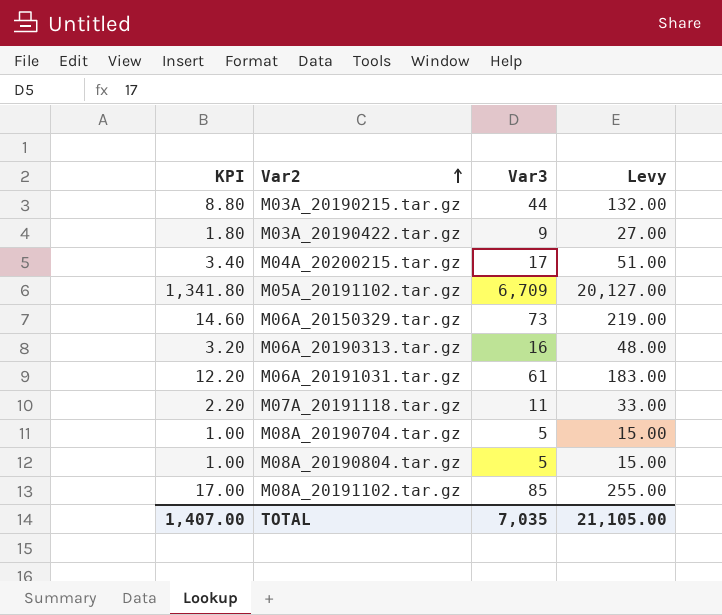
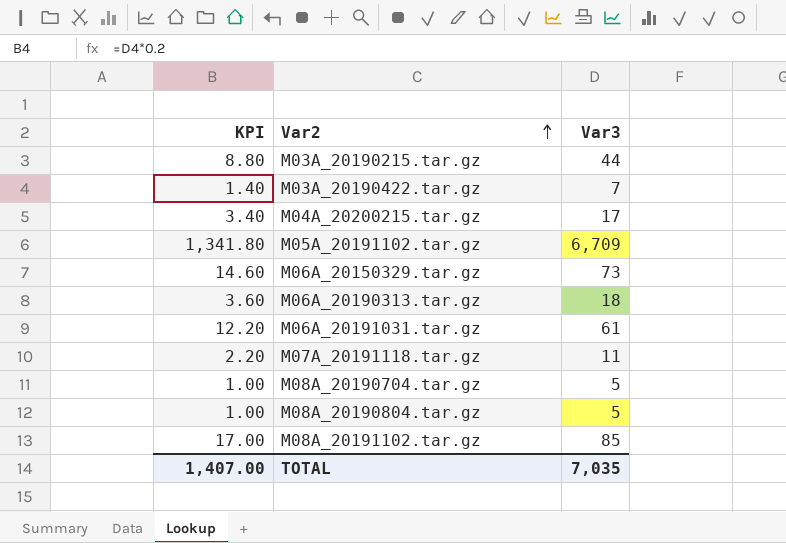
column Levy | formula: [Var3] * 3 -> none
M03A_20190422.tar.gz | KPI: 1.80 -> 1.40
M03A_20190422.tar.gz | Var3: 9 -> 7
M06A_20190313.tar.gz | KPI: 3.20 -> 3.60
M06A_20190313.tar.gz | Var3: 16 -> 18

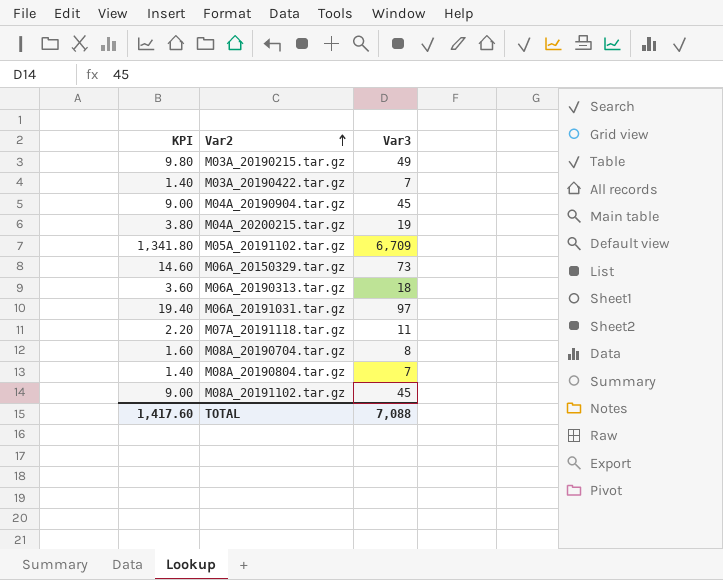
M03A_20190215.tar.gz | KPI: 8.80 -> 9.80
M03A_20190215.tar.gz | Var3: 44 -> 49
row M04A_20190904.tar.gz: none -> 9.00 | 45
M04A_20200215.tar.gz | KPI: 3.40 -> 3.80
M04A_20200215.tar.gz | Var3: 17 -> 19
M06A_20191031.tar.gz | KPI: 12.20 -> 19.40
M06A_20191031.tar.gz | Var3: 61 -> 97
M08A_20190704.tar.gz | KPI: 1.00 -> 1.60
M08A_20190704.tar.gz | Var3: 5 -> 8
M08A_20190804.tar.gz | KPI: 1.00 -> 1.40
M08A_20190804.tar.gz | Var3: 5 -> 7
M08A_20191102.tar.gz | KPI: 17.00 -> 9.00
M08A_20191102.tar.gz | Var3: 85 -> 45
TOTAL | KPI: 1,407.00 -> 1,417.60
TOTAL | Var3: 7,035 -> 7,088

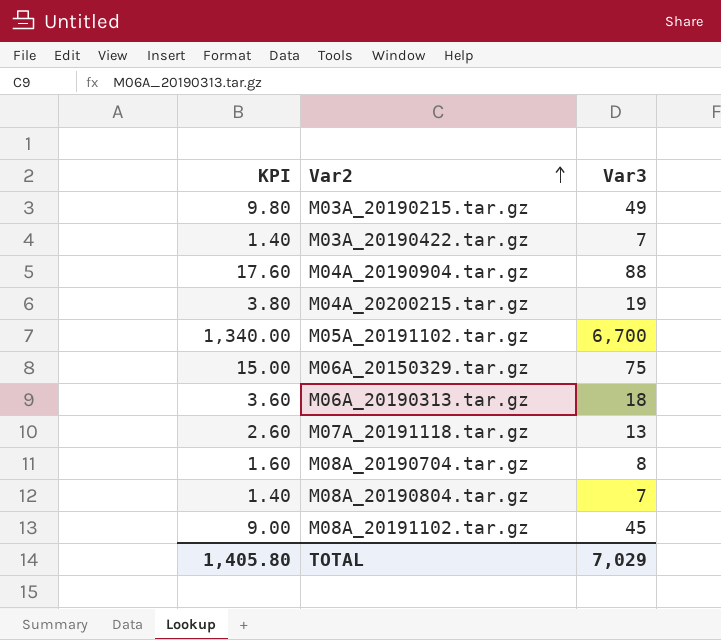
row M06A_20191031.tar.gz: 19.40 | 97 -> none
M04A_20190904.tar.gz | KPI: 9.00 -> 17.60
M04A_20190904.tar.gz | Var3: 45 -> 88
M05A_20191102.tar.gz | KPI: 1,341.80 -> 1,340.00
M05A_20191102.tar.gz | Var3: 6,709 -> 6,700
M06A_20150329.tar.gz | KPI: 14.60 -> 15.00
M06A_20150329.tar.gz | Var3: 73 -> 75
M07A_20191118.tar.gz | KPI: 2.20 -> 2.60
M07A_20191118.tar.gz | Var3: 11 -> 13
TOTAL | KPI: 1,417.60 -> 1,405.80
TOTAL | Var3: 7,088 -> 7,029

